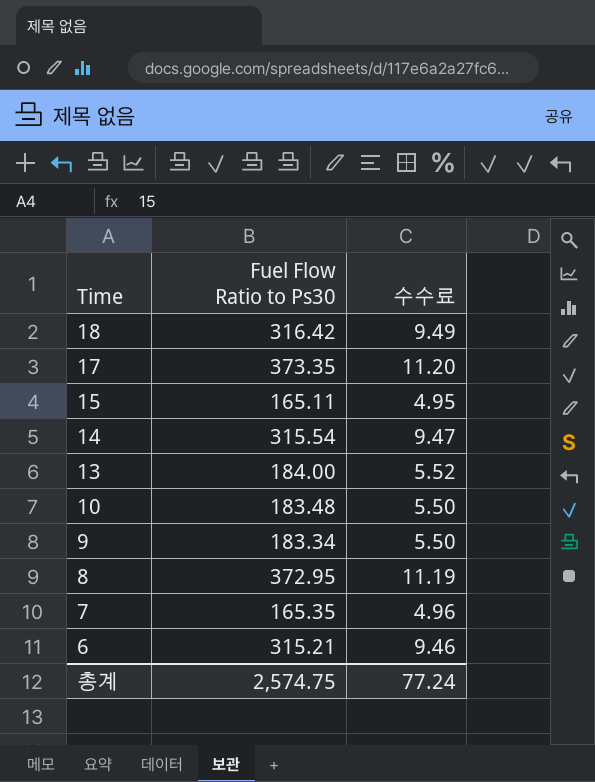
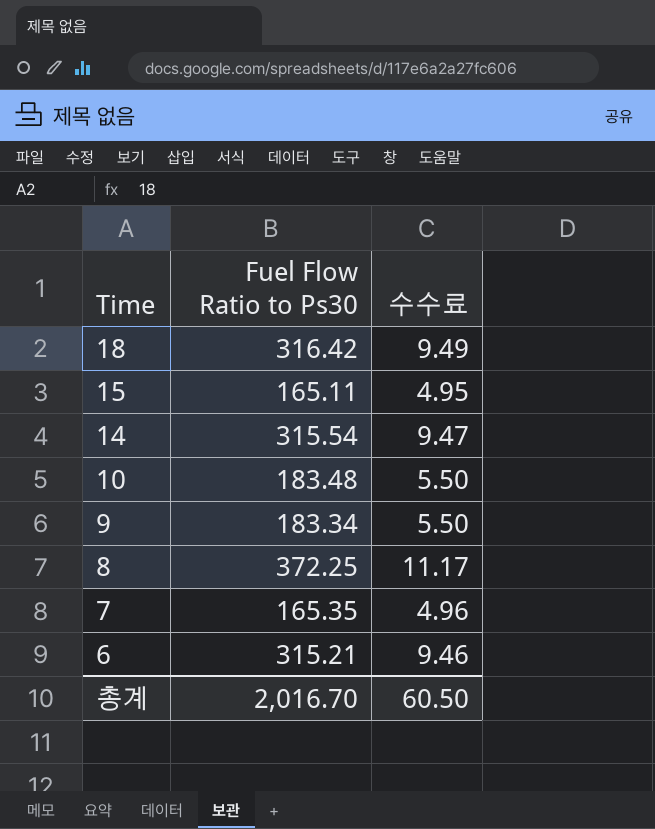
row 17: 373.35 | 11.20 -> none
row 13: 184.00 | 5.52 -> none
8 | Fuel Flow Ratio to Ps30: 372.95 -> 372.25
8 | 수수료: 11.19 -> 11.17
총계 | Fuel Flow Ratio to Ps30: 2,574.75 -> 2,016.70
총계 | 수수료: 77.24 -> 60.50

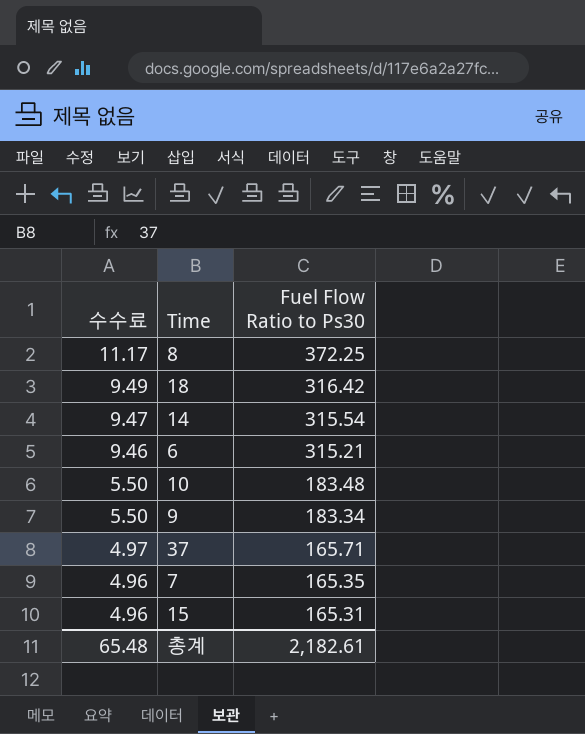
row order: Time descending -> 수수료 descending
column 수수료 | position: 3 -> 1
row 37: none -> 4.97 | 165.71
15 | 수수료: 4.95 -> 4.96
15 | Fuel Flow Ratio to Ps30: 165.11 -> 165.31
총계 | 수수료: 60.50 -> 65.48
총계 | Fuel Flow Ratio to Ps30: 2,016.70 -> 2,182.61

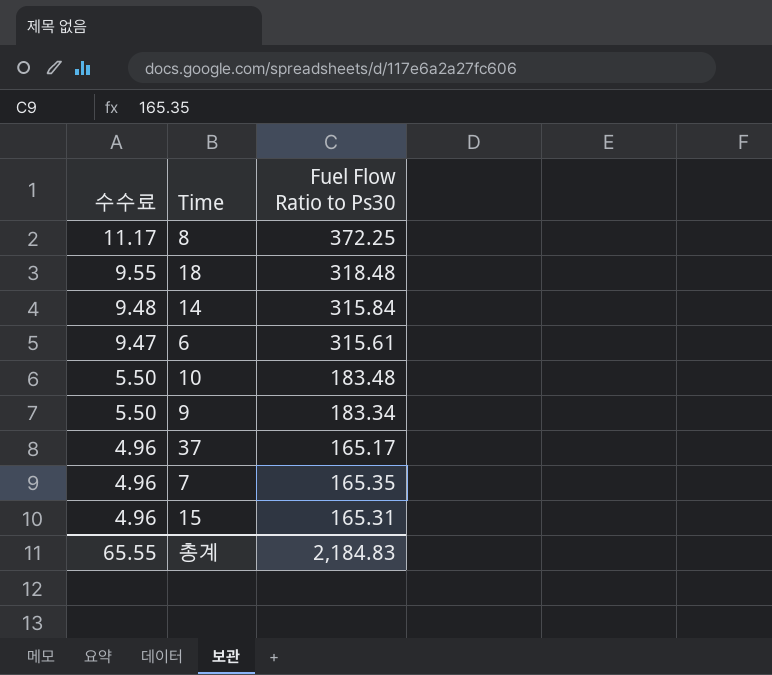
18 | 수수료: 9.49 -> 9.55
18 | Fuel Flow Ratio to Ps30: 316.42 -> 318.48
14 | 수수료: 9.47 -> 9.48
14 | Fuel Flow Ratio to Ps30: 315.54 -> 315.84
6 | 수수료: 9.46 -> 9.47
6 | Fuel Flow Ratio to Ps30: 315.21 -> 315.61
37 | 수수료: 4.97 -> 4.96
37 | Fuel Flow Ratio to Ps30: 165.71 -> 165.17
총계 | 수수료: 65.48 -> 65.55
총계 | Fuel Flow Ratio to Ps30: 2,182.61 -> 2,184.83

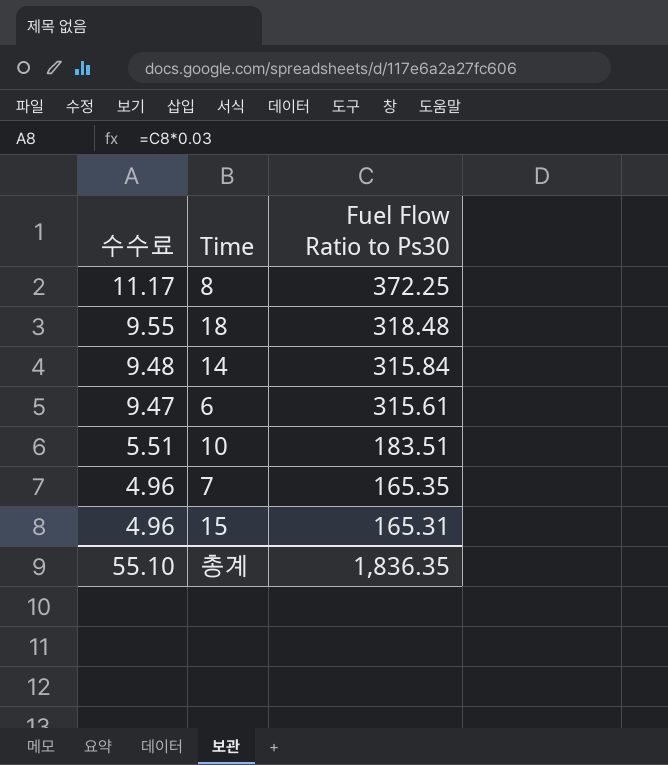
row 9: 5.50 | 183.34 -> none
row 37: 4.96 | 165.17 -> none
10 | 수수료: 5.50 -> 5.51
10 | Fuel Flow Ratio to Ps30: 183.48 -> 183.51
총계 | 수수료: 65.55 -> 55.10
총계 | Fuel Flow Ratio to Ps30: 2,184.83 -> 1,836.35

